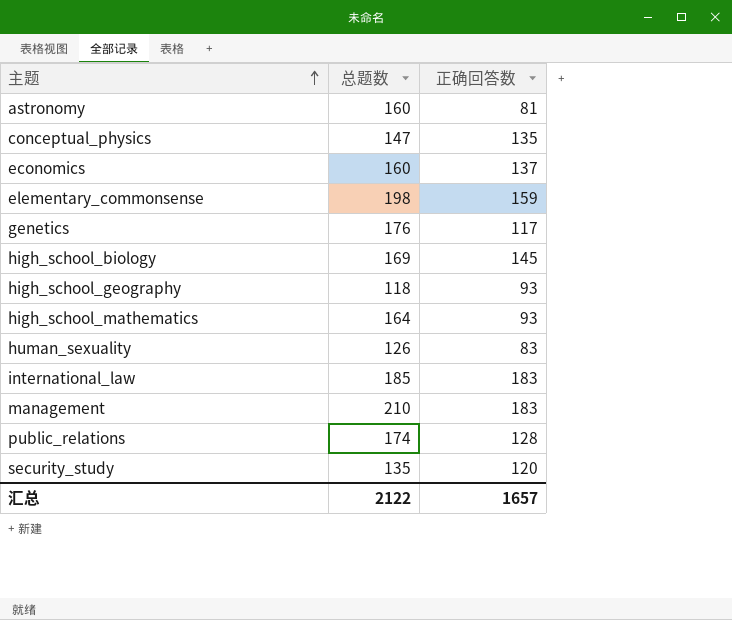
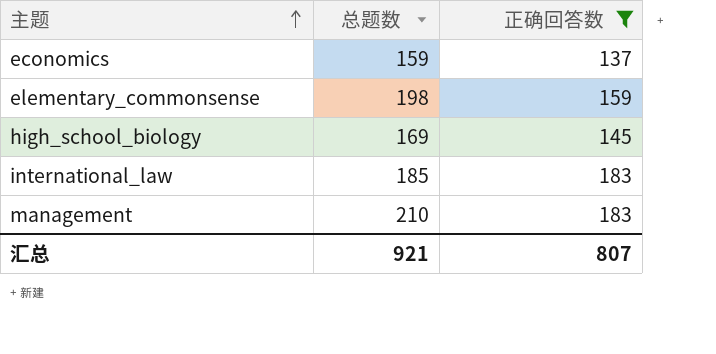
filter: none -> 正确回答数 >= 137
economics | 总题数: 160 -> 159
汇总 | 总题数: 2122 -> 921
汇总 | 正确回答数: 1657 -> 807

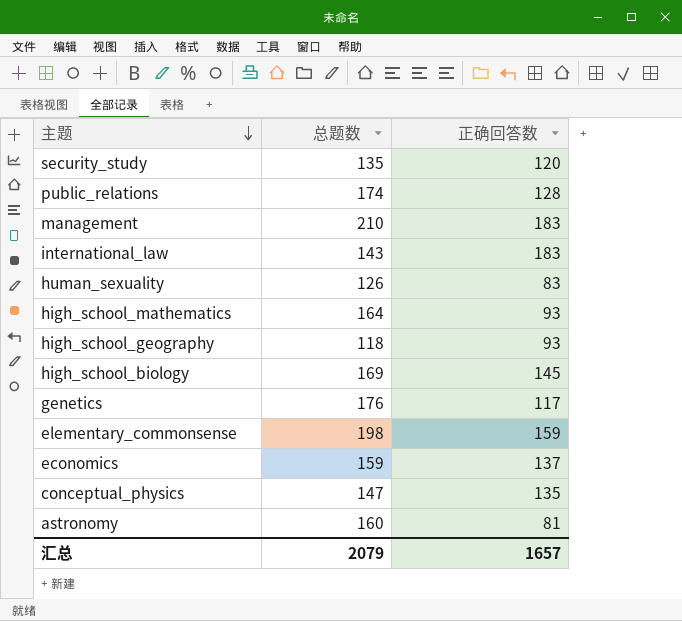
filter: 正确回答数 >= 137 -> none
row order: 主题 ascending -> 主题 descending
international_law | 总题数: 185 -> 143
汇总 | 总题数: 921 -> 2079
汇总 | 正确回答数: 807 -> 1657

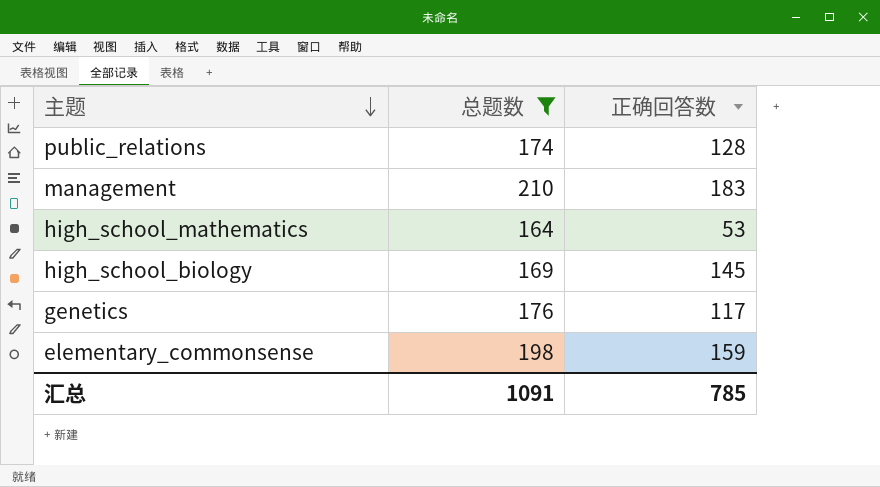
filter: none -> 总题数 >= 164
high_school_mathematics | 正确回答数: 93 -> 53
汇总 | 总题数: 2079 -> 1091
汇总 | 正确回答数: 1657 -> 785

